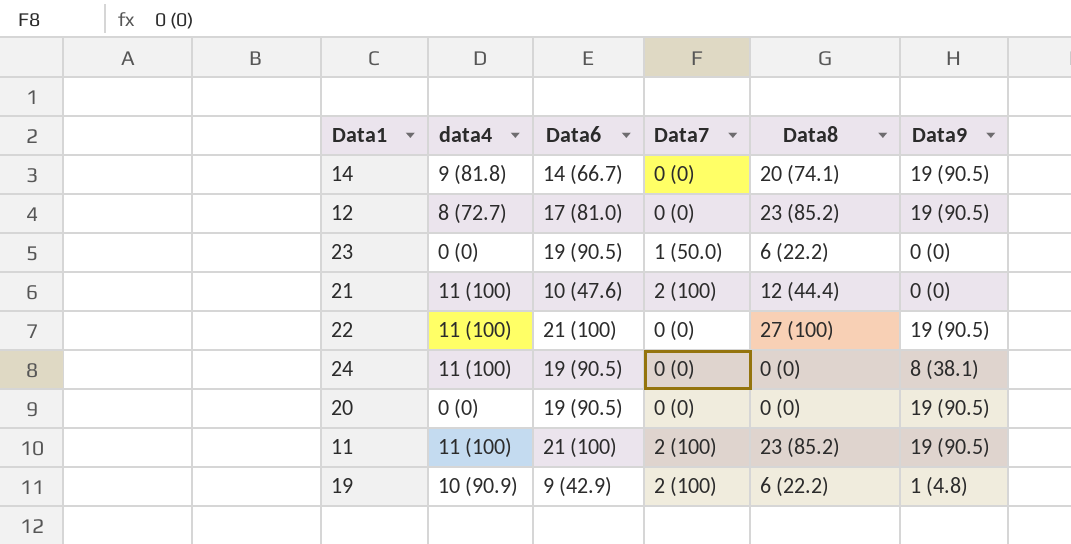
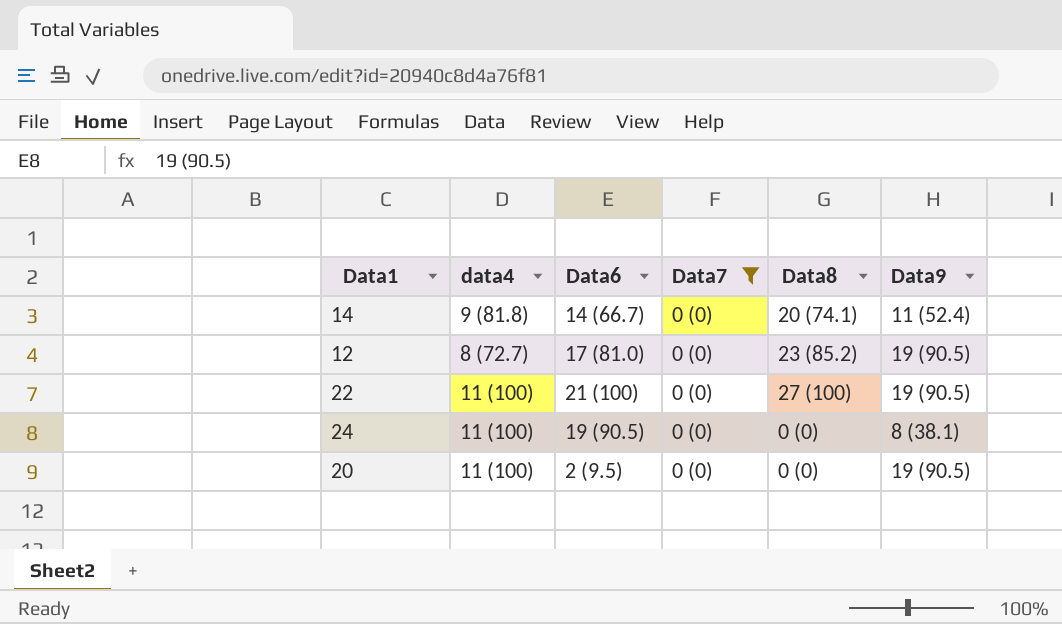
filter: none -> Data7 = 0 (0)
14 | Data9: 19 (90.5) -> 11 (52.4)
20 | data4: 0 (0) -> 11 (100)
20 | Data6: 19 (90.5) -> 2 (9.5)

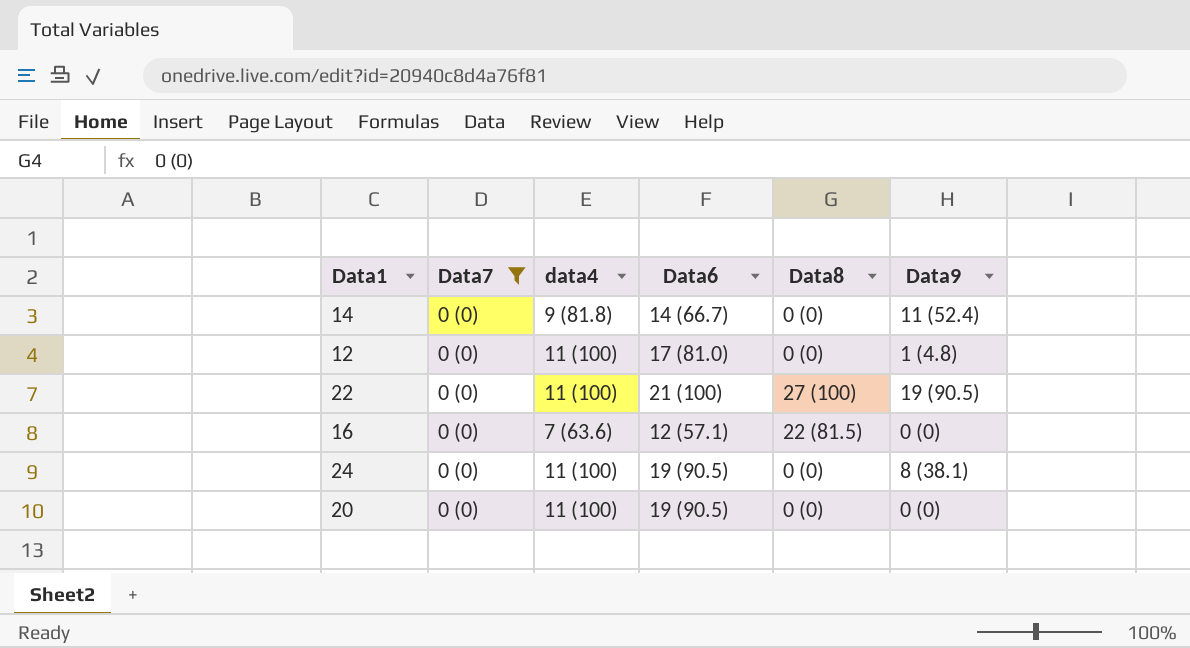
column Data7 | position: 4 -> 2
14 | Data8: 20 (74.1) -> 0 (0)
12 | data4: 8 (72.7) -> 11 (100)
12 | Data8: 23 (85.2) -> 0 (0)
12 | Data9: 19 (90.5) -> 1 (4.8)
row 16: none -> 0 (0) | 7 (63.6) | 12 (57.1) | 22 (81.5) | 0 (0)
20 | Data6: 2 (9.5) -> 19 (90.5)
20 | Data9: 19 (90.5) -> 0 (0)

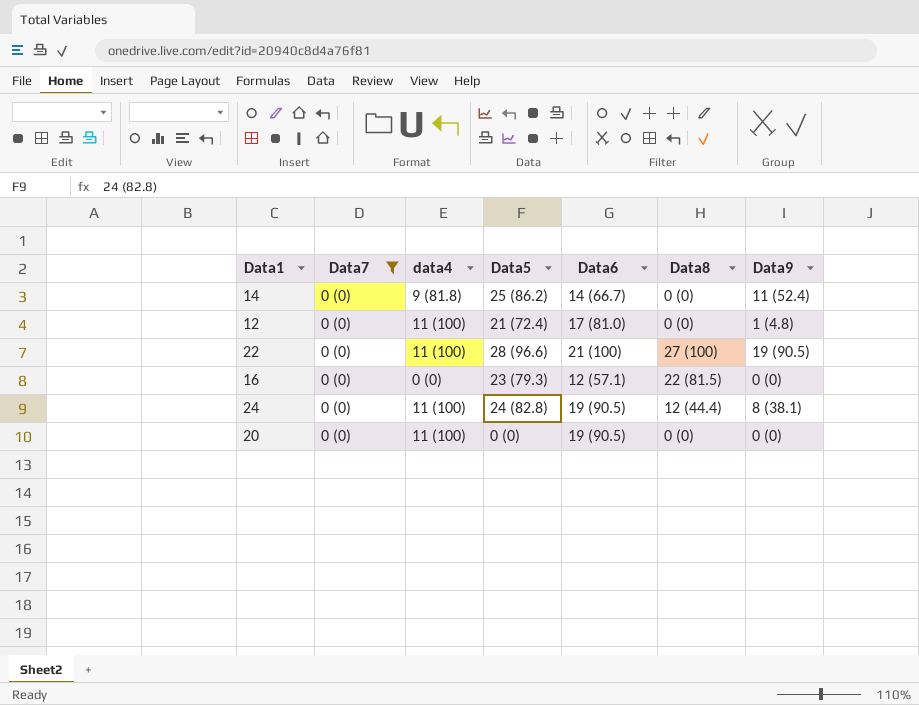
column Data5 | position: none -> 4
16 | data4: 7 (63.6) -> 0 (0)
24 | Data8: 0 (0) -> 12 (44.4)

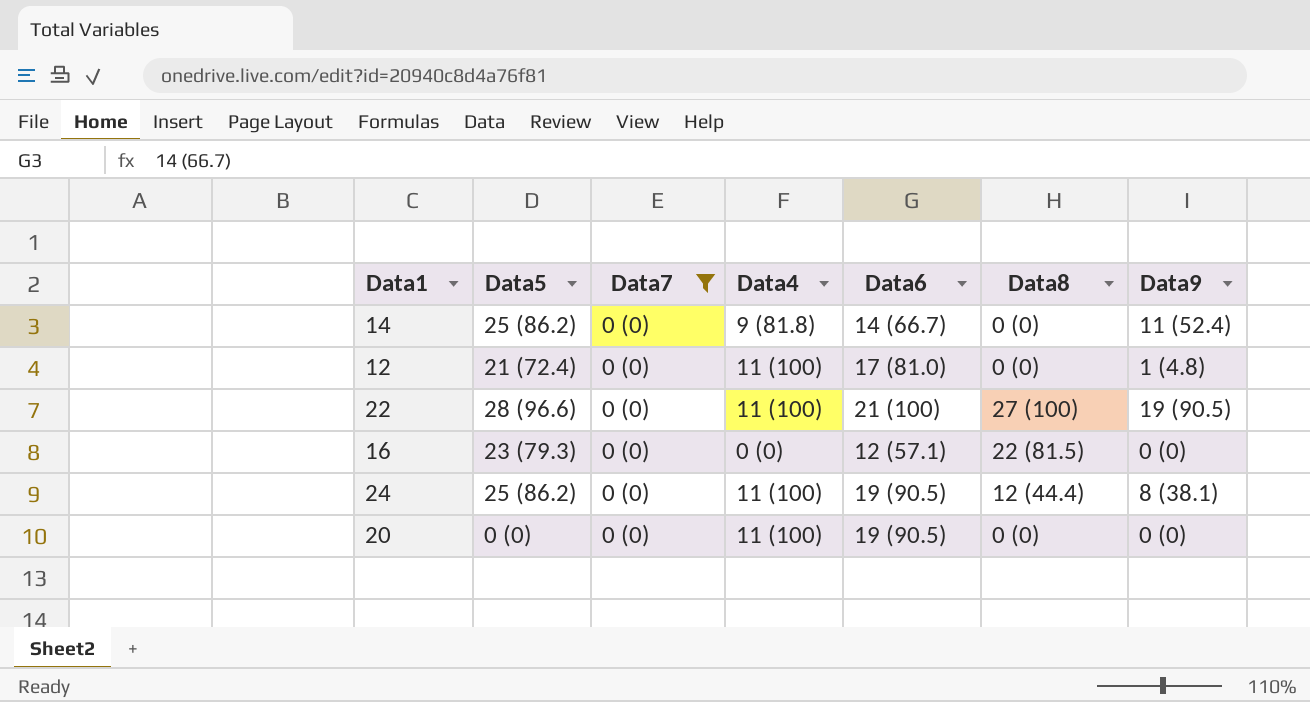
column Data5 | position: 4 -> 2
column name: data4 -> Data4
24 | Data5: 24 (82.8) -> 25 (86.2)

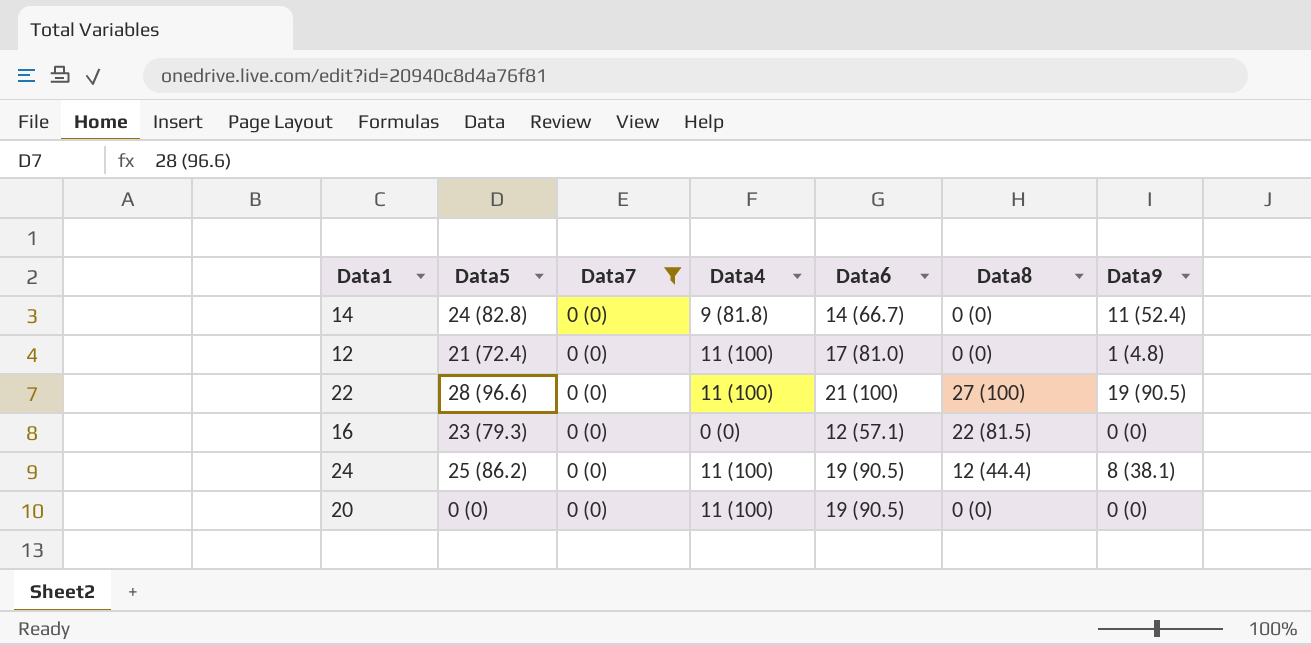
14 | Data5: 25 (86.2) -> 24 (82.8)

